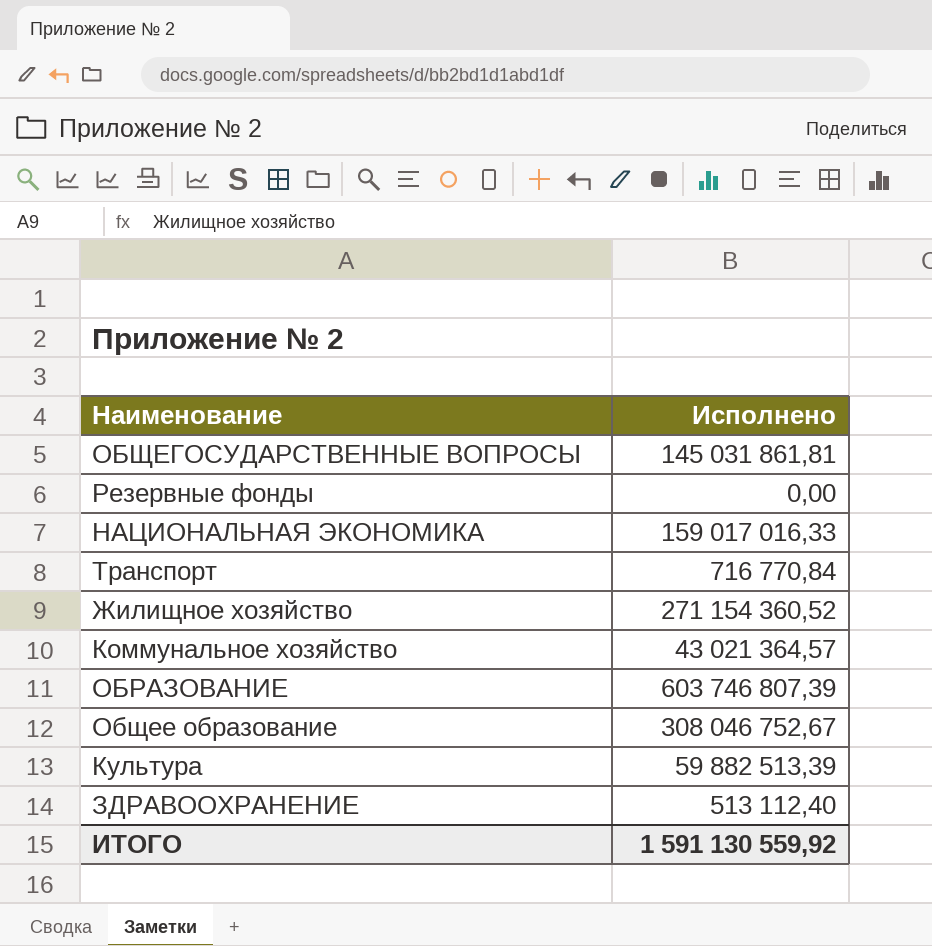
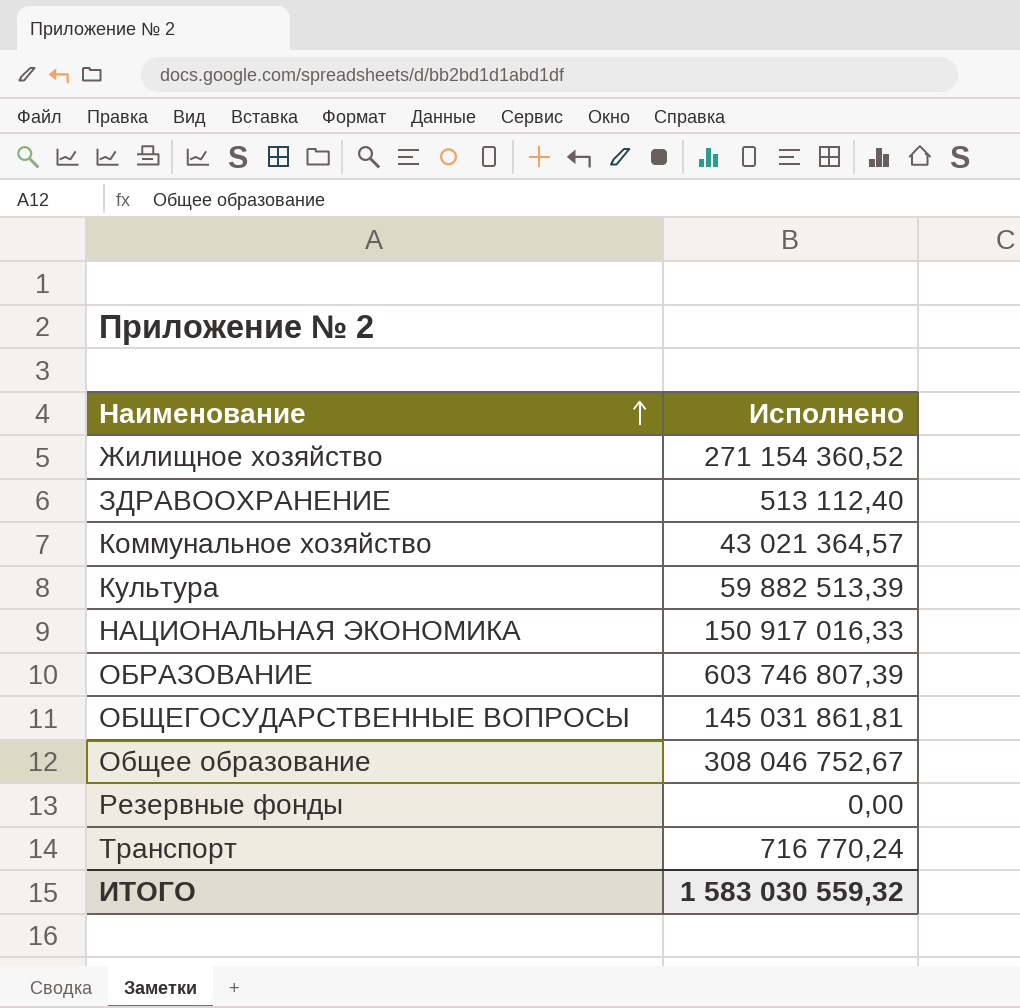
row order: none -> Наименование ascending
НАЦИОНАЛЬНАЯ ЭКОНОМИКА | Исполнено: 159 017 016,33 -> 150 917 016,33
Транспорт | Исполнено: 716 770,84 -> 716 770,24
ИТОГО | Исполнено: 1 591 130 559,92 -> 1 583 030 559,32

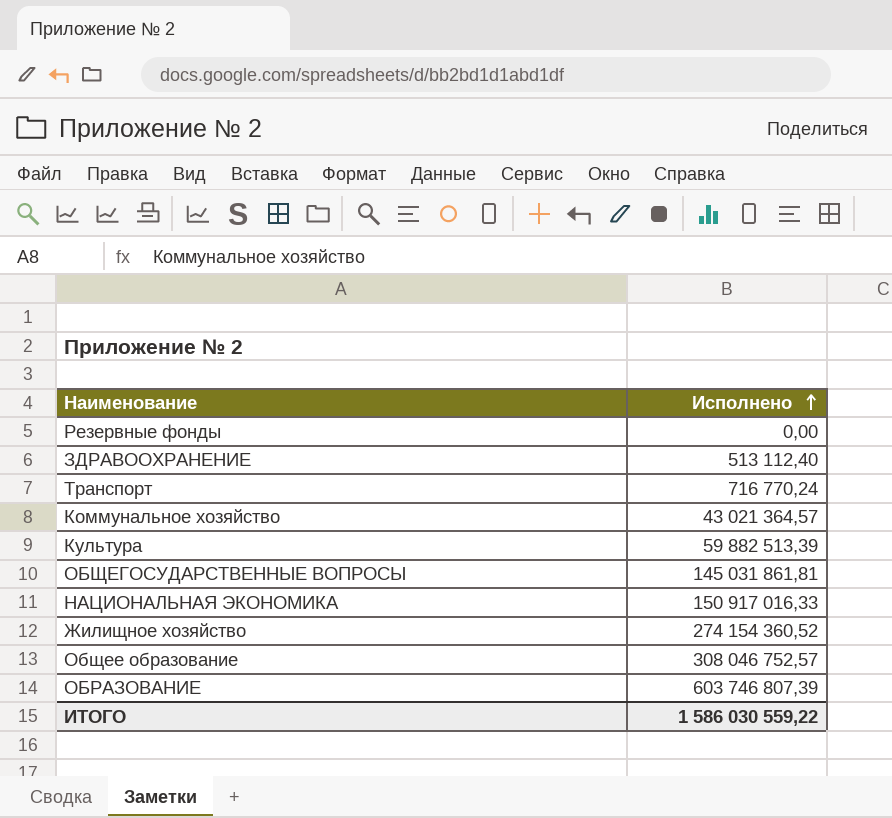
row order: Наименование ascending -> Исполнено ascending
Жилищное хозяйство | Исполнено: 271 154 360,52 -> 274 154 360,52
Общее образование | Исполнено: 308 046 752,67 -> 308 046 752,57
ИТОГО | Исполнено: 1 583 030 559,32 -> 1 586 030 559,22

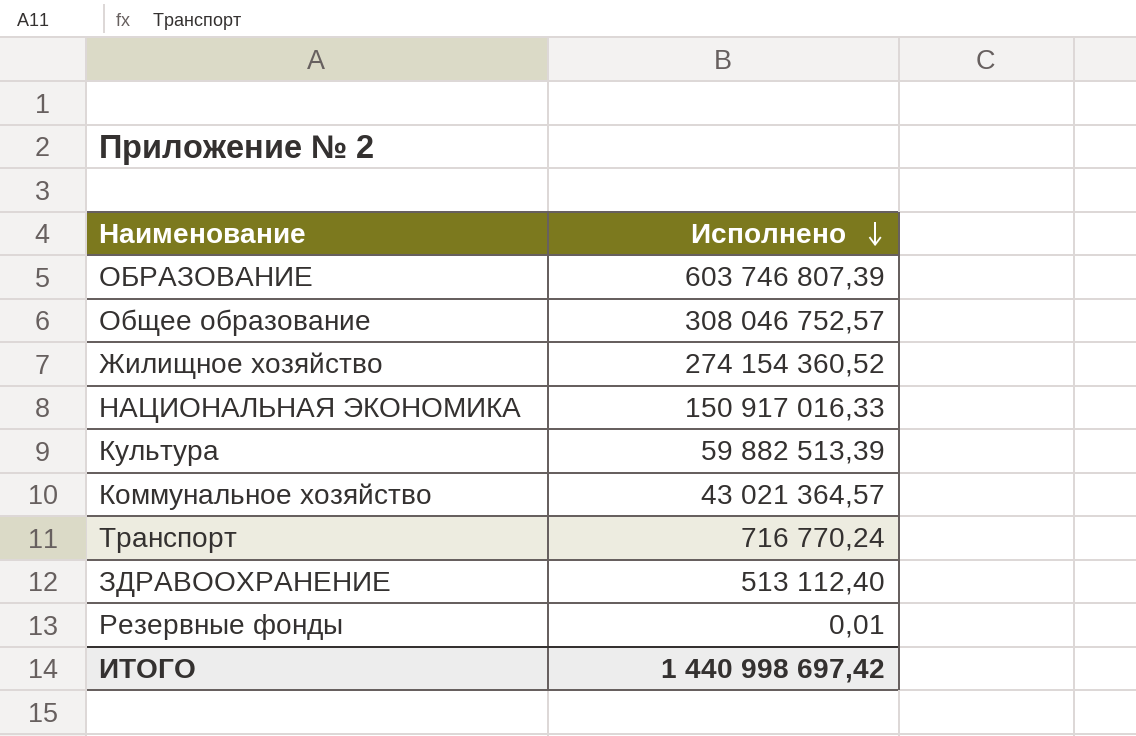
row order: Исполнено ascending -> Исполнено descending
row ОБЩЕГОСУДАРСТВЕННЫЕ ВОПРОСЫ: 145 031 861,81 -> none
Резервные фонды | Исполнено: 0,00 -> 0,01
ИТОГО | Исполнено: 1 586 030 559,22 -> 1 440 998 697,42

